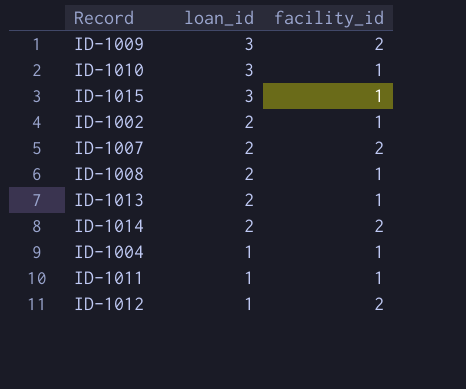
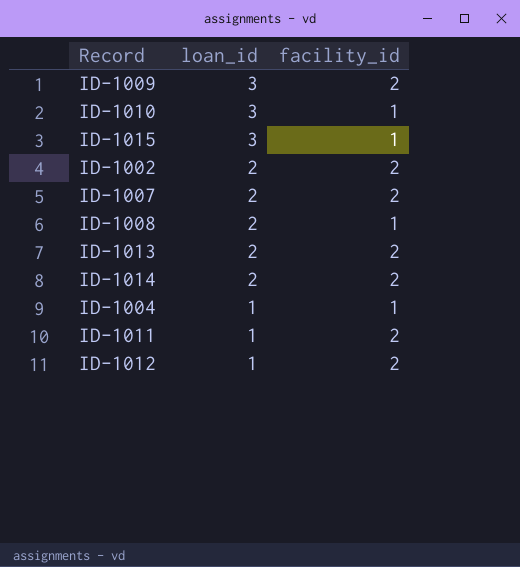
ID-1002 | facility_id: 1 -> 2
ID-1013 | facility_id: 1 -> 2
ID-1011 | facility_id: 1 -> 2

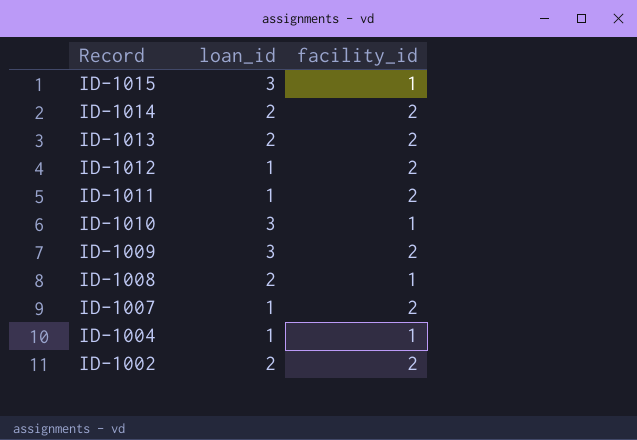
row order: loan_id descending -> Record descending
ID-1007 | loan_id: 2 -> 1

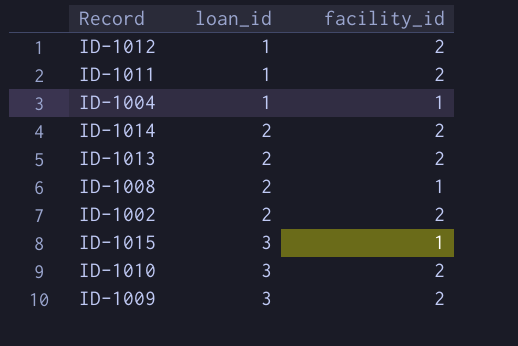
row order: Record descending -> loan_id ascending
row ID-1007: 1 | 2 -> none
ID-1010 | facility_id: 1 -> 2

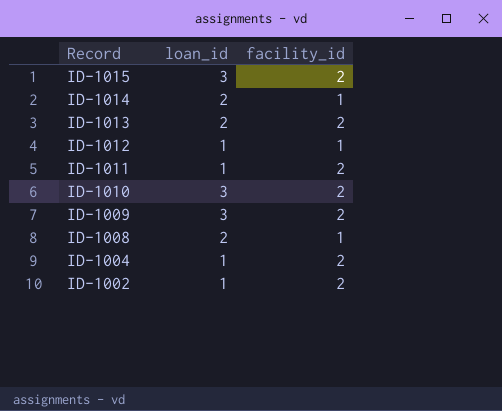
row order: loan_id ascending -> Record descending
ID-1015 | facility_id: 1 -> 2
ID-1014 | facility_id: 2 -> 1
ID-1012 | facility_id: 2 -> 1
ID-1004 | facility_id: 1 -> 2
ID-1002 | loan_id: 2 -> 1

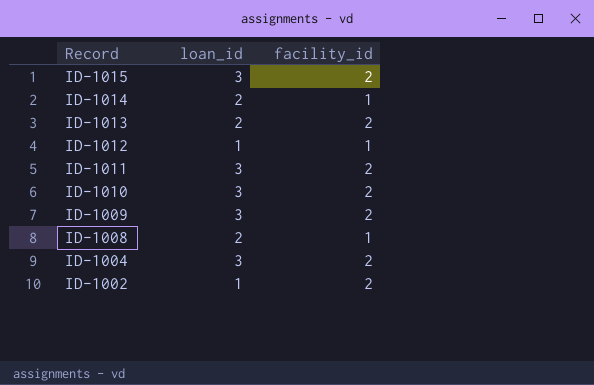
ID-1011 | loan_id: 1 -> 3
ID-1004 | loan_id: 1 -> 3

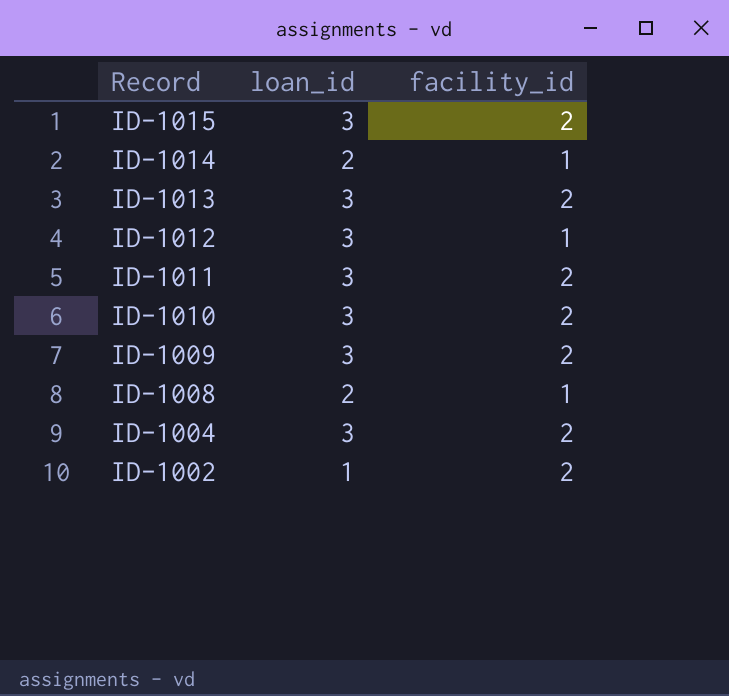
ID-1013 | loan_id: 2 -> 3
ID-1012 | loan_id: 1 -> 3

